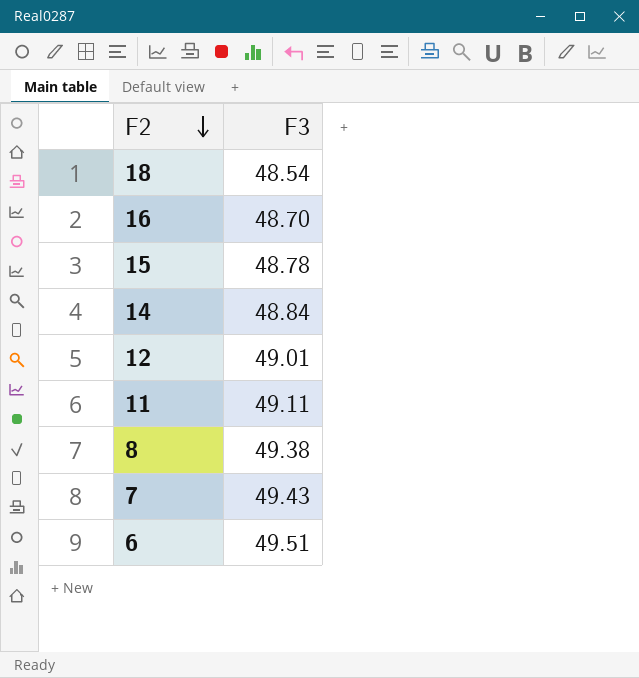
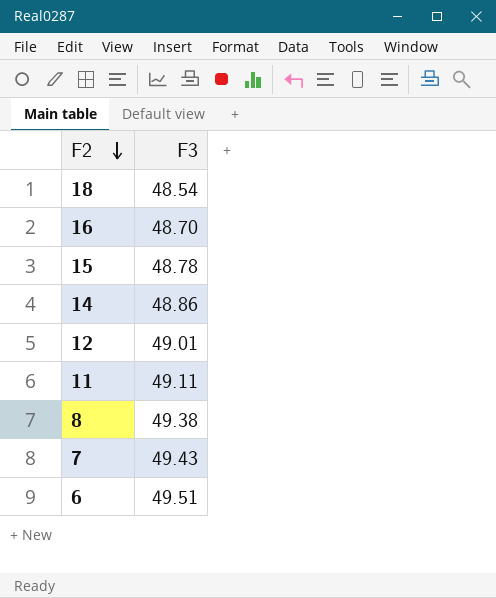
14 | F3: 48.84 -> 48.86

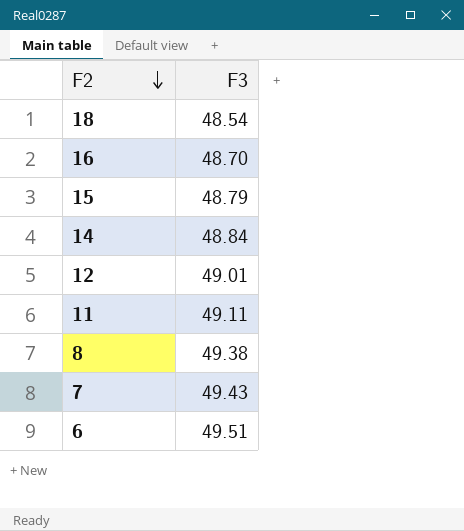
15 | F3: 48.78 -> 48.79
14 | F3: 48.86 -> 48.84

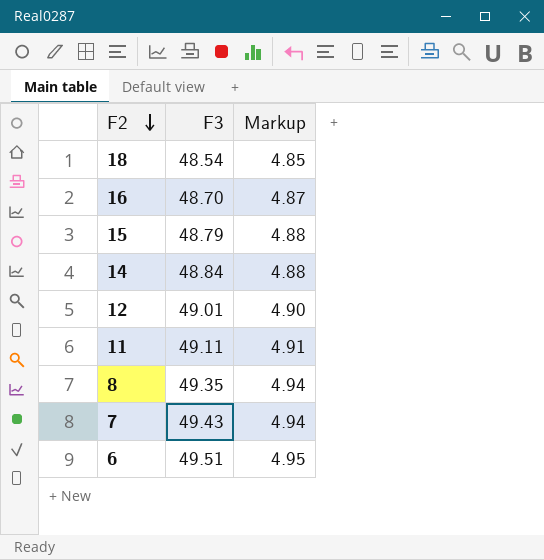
column Markup | formula: none -> [F3] * 0.1
8 | F3: 49.38 -> 49.35

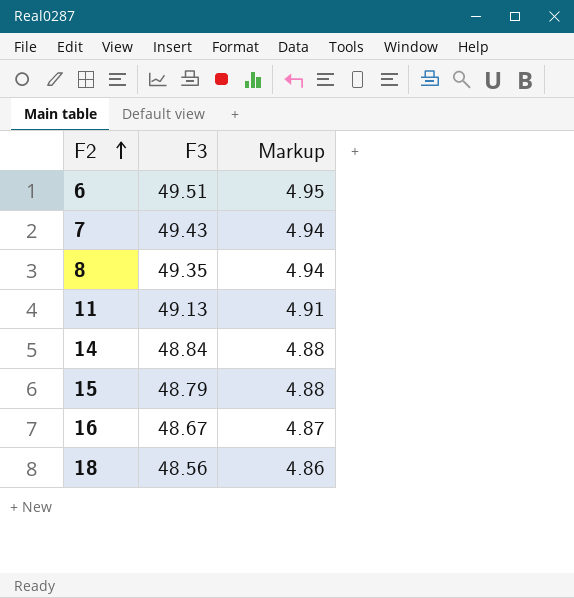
row order: F2 descending -> F2 ascending
row 12: 49.01 | 4.90 -> none
11 | F3: 49.11 -> 49.13
16 | F3: 48.70 -> 48.67
18 | F3: 48.54 -> 48.56
18 | Markup: 4.85 -> 4.86

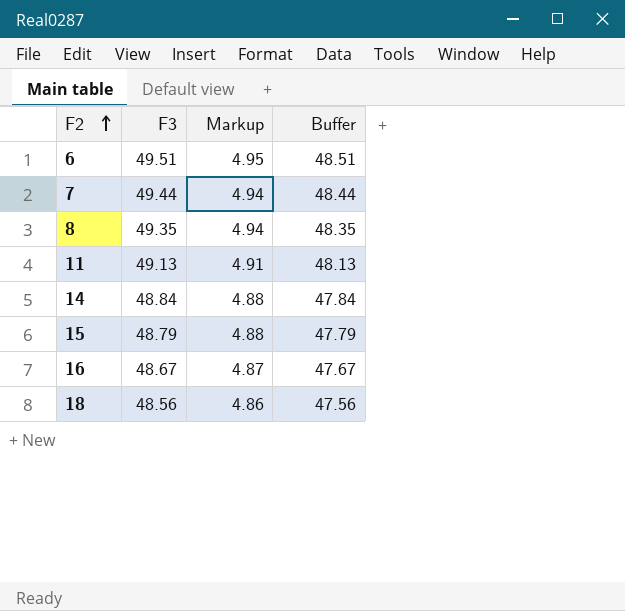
column Buffer | formula: none -> [F3] - 1
7 | F3: 49.43 -> 49.44

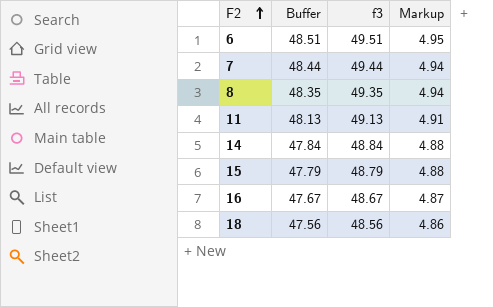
column Buffer | position: 4 -> 2
column name: F3 -> f3

